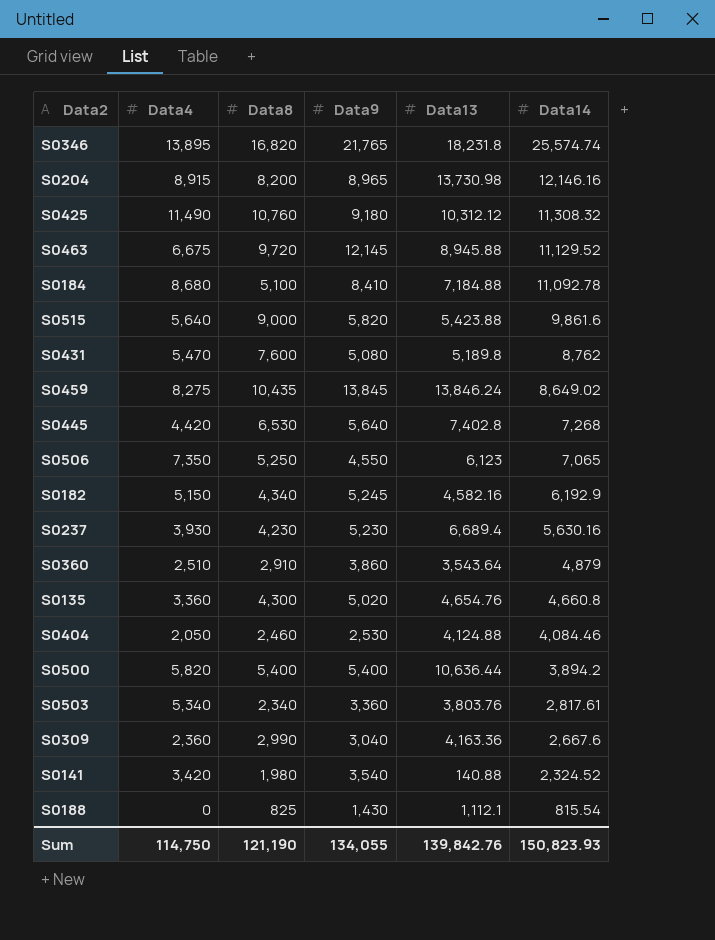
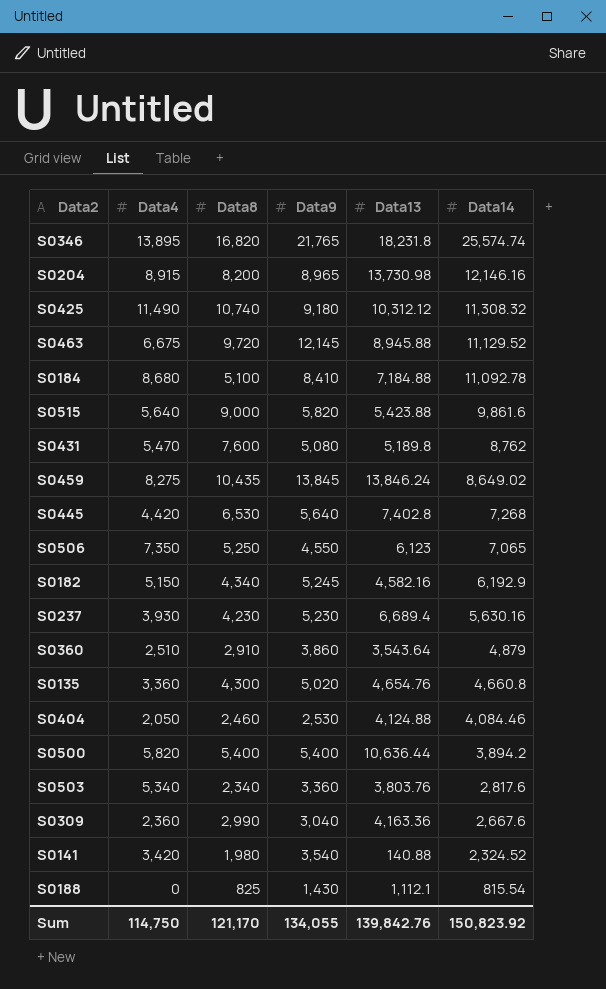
S0425 | Data8: 10,760 -> 10,740
S0503 | Data14: 2,817.61 -> 2,817.6
Sum | Data8: 121,190 -> 121,170
Sum | Data14: 150,823.93 -> 150,823.92

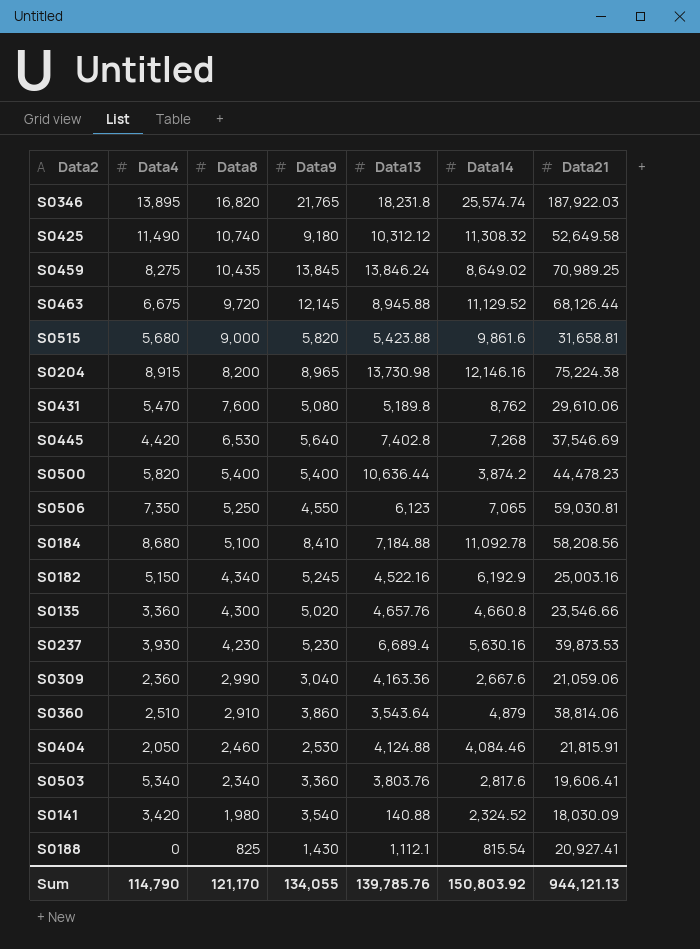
row order: Data14 descending -> Data8 descending
column Data21 | position: none -> 7
S0515 | Data4: 5,640 -> 5,680
S0500 | Data14: 3,894.2 -> 3,874.2
S0182 | Data13: 4,582.16 -> 4,522.16
S0135 | Data13: 4,654.76 -> 4,657.76
Sum | Data4: 114,750 -> 114,790
Sum | Data13: 139,842.76 -> 139,785.76
Sum | Data14: 150,823.92 -> 150,803.92

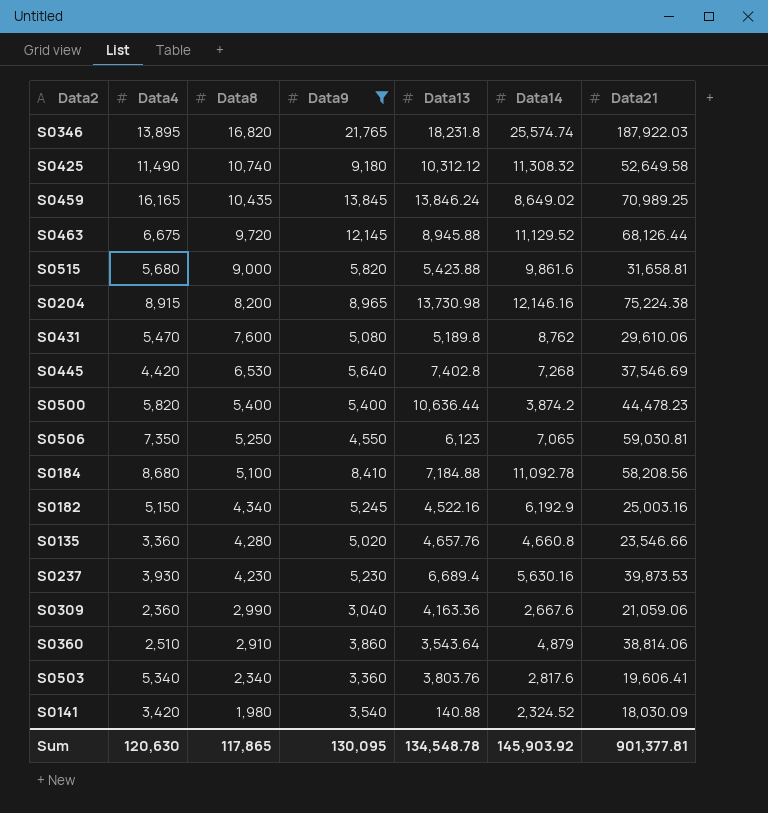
filter: none -> Data9 >= 3,040
S0459 | Data4: 8,275 -> 16,165
S0135 | Data8: 4,300 -> 4,280
Sum | Data4: 114,790 -> 120,630
Sum | Data8: 121,170 -> 117,865
Sum | Data9: 134,055 -> 130,095
Sum | Data13: 139,785.76 -> 134,548.78
Sum | Data14: 150,803.92 -> 145,903.92
Sum | Data21: 944,121.13 -> 901,377.81

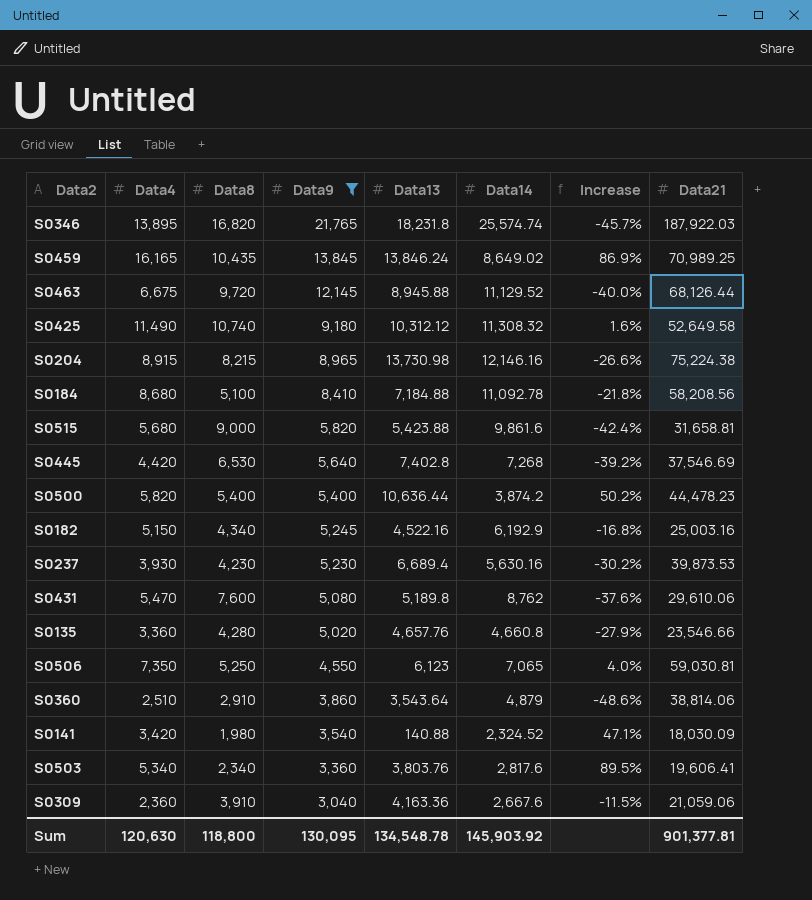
row order: Data8 descending -> Data9 descending
column Increase | formula: none -> ([Data4] - [Data14]) / [Data14]
S0204 | Data8: 8,200 -> 8,215
S0309 | Data8: 2,990 -> 3,910
Sum | Data8: 117,865 -> 118,800

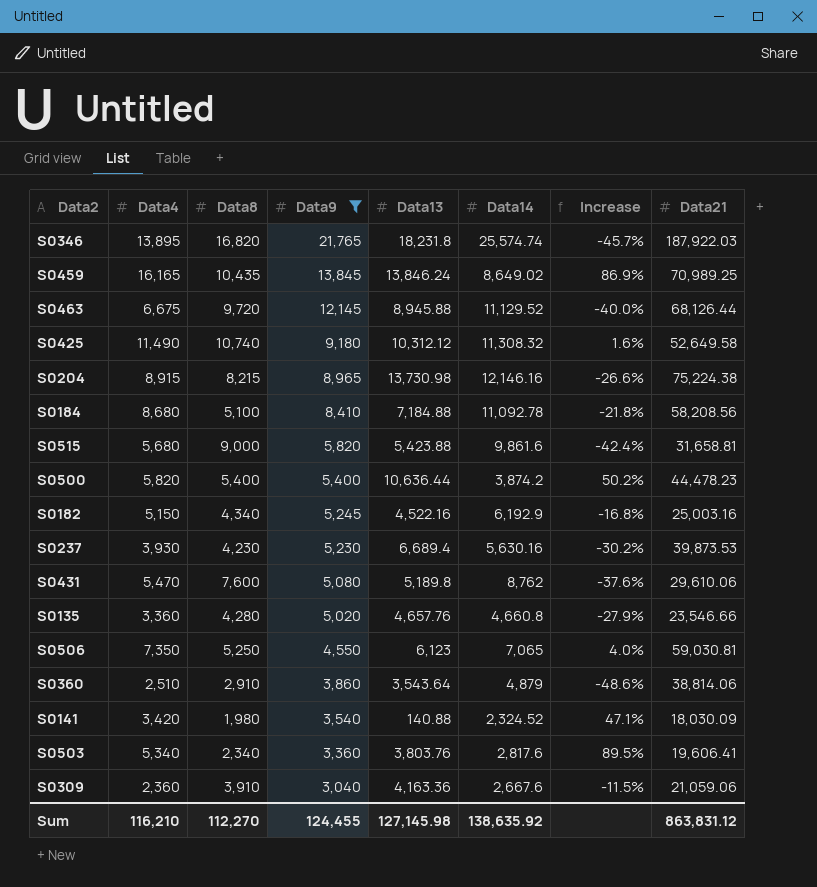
row S0445: 4,420 | 6,530 | 5,640 | 7,402.8 | 7,268 | -39.2% | 37,546.69 -> none
Sum | Data4: 120,630 -> 116,210
Sum | Data8: 118,800 -> 112,270
Sum | Data9: 130,095 -> 124,455
Sum | Data13: 134,548.78 -> 127,145.98
Sum | Data14: 145,903.92 -> 138,635.92
Sum | Data21: 901,377.81 -> 863,831.12

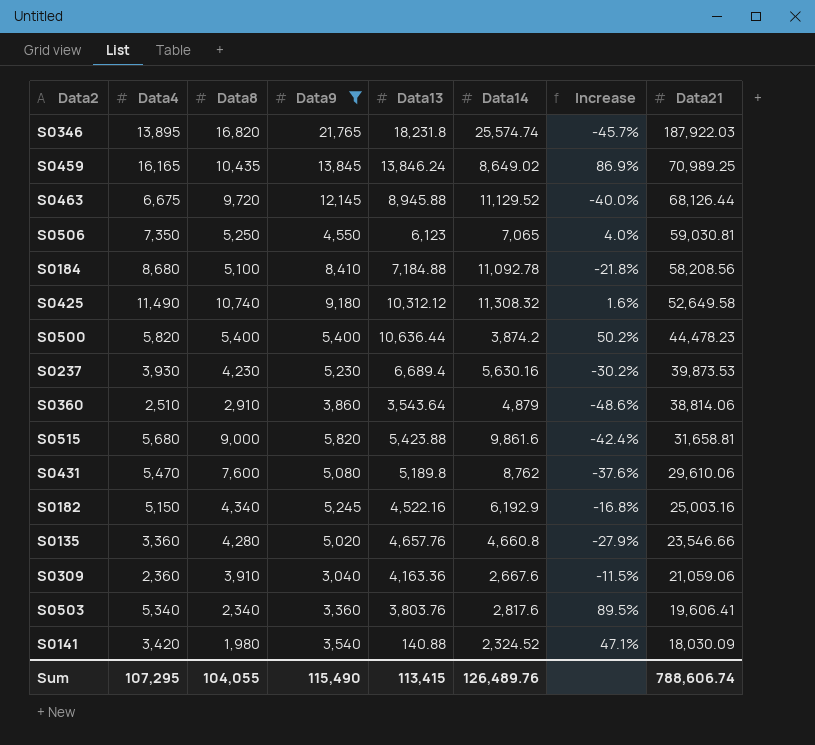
row order: Data9 descending -> Data21 descending
row S0204: 8,915 | 8,215 | 8,965 | 13,730.98 | 12,146.16 | -26.6% | 75,224.38 -> none
Sum | Data4: 116,210 -> 107,295
Sum | Data8: 112,270 -> 104,055
Sum | Data9: 124,455 -> 115,490
Sum | Data13: 127,145.98 -> 113,415
Sum | Data14: 138,635.92 -> 126,489.76
Sum | Data21: 863,831.12 -> 788,606.74

